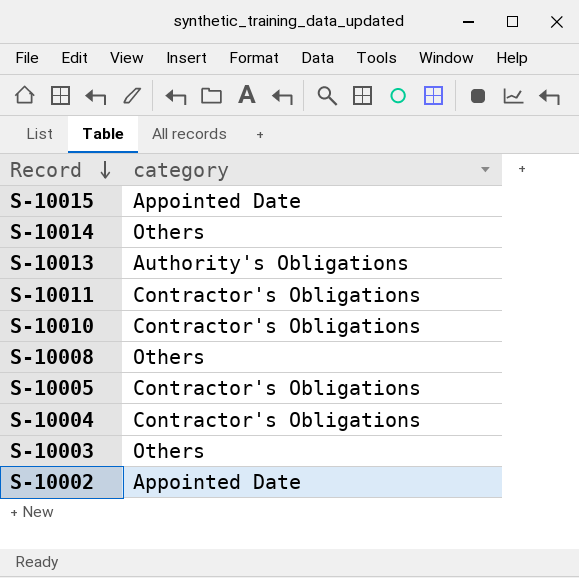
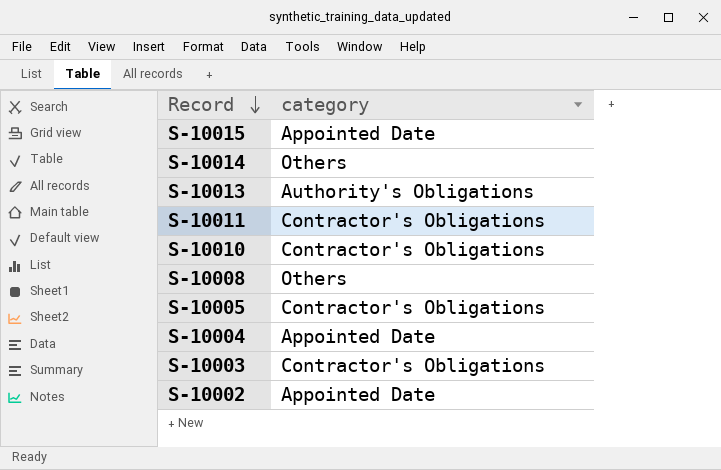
S-10004 | category: Contractor's Obligations -> Appointed Date
S-10003 | category: Others -> Contractor's Obligations

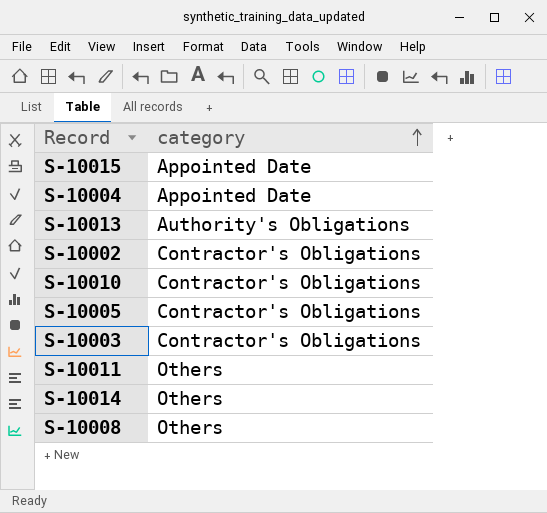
row order: Record descending -> category ascending
S-10002 | category: Appointed Date -> Contractor's Obligations
S-10011 | category: Contractor's Obligations -> Others

